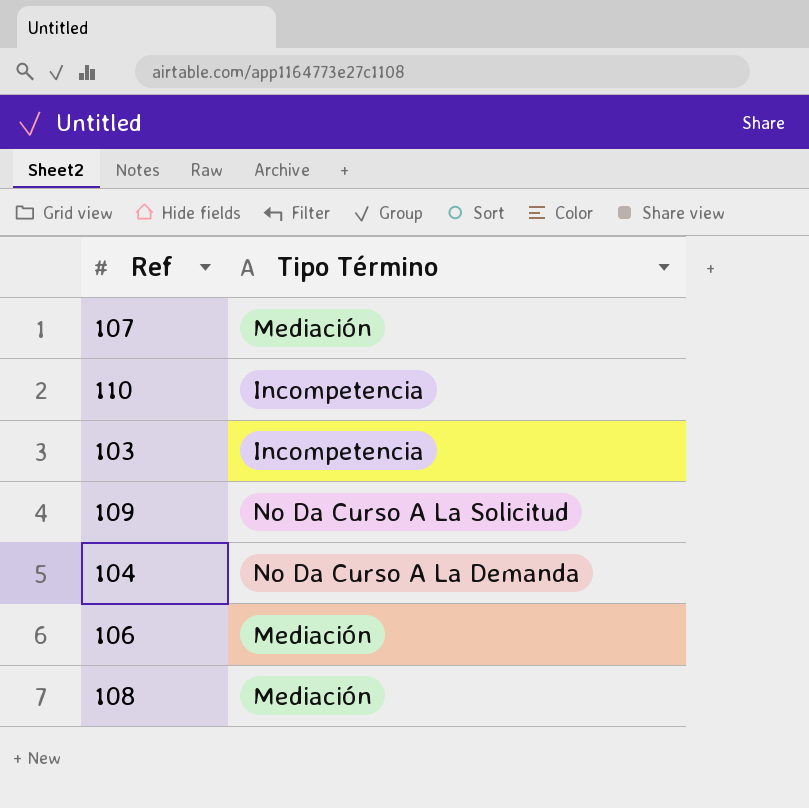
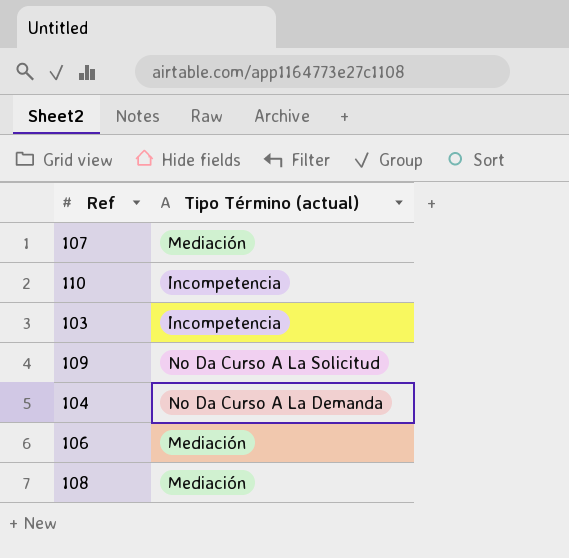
column name: Tipo Término -> Tipo Término (actual)

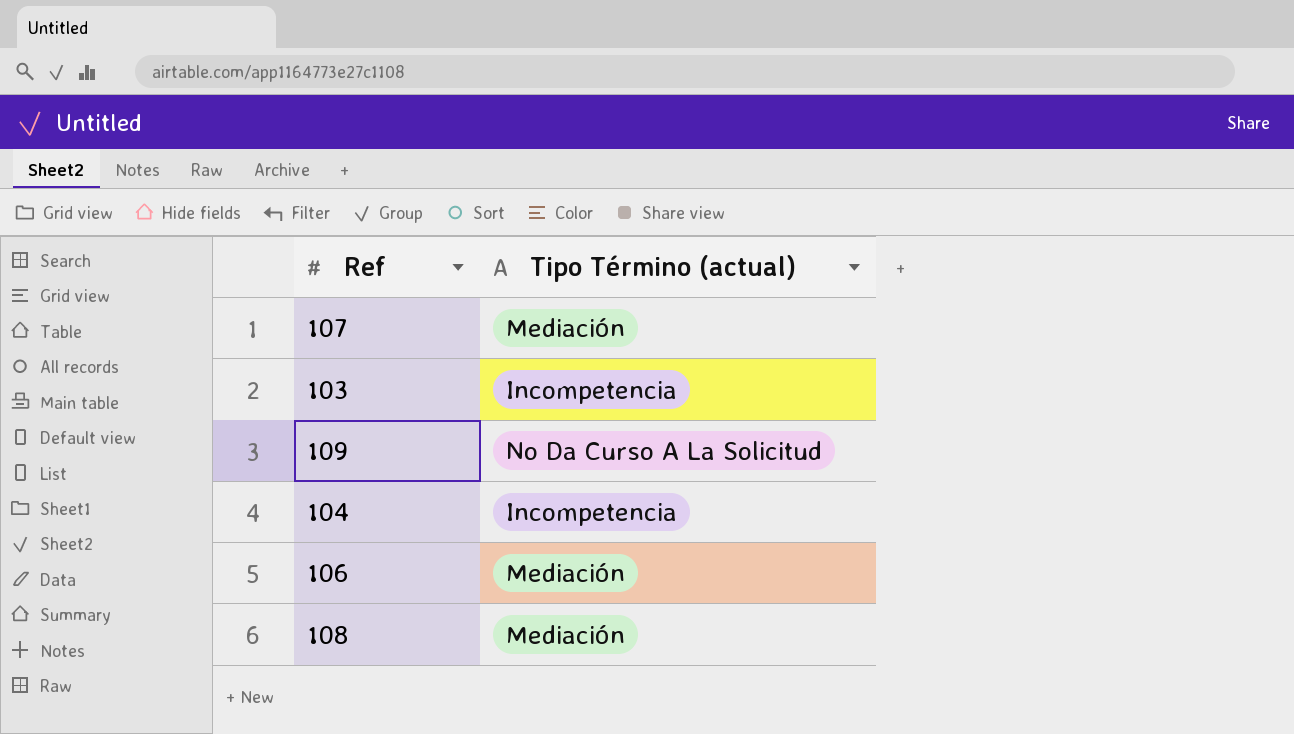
row 110: Incompetencia -> none
104 | Tipo Término (actual): No Da Curso A La Demanda -> Incompetencia

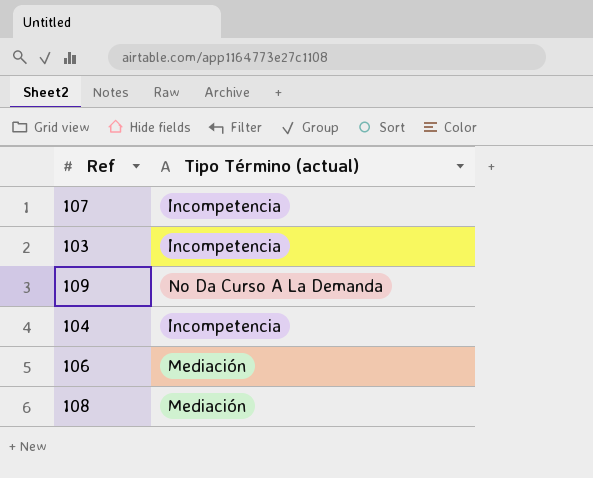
107 | Tipo Término (actual): Mediación -> Incompetencia
109 | Tipo Término (actual): No Da Curso A La Solicitud -> No Da Curso A La Demanda

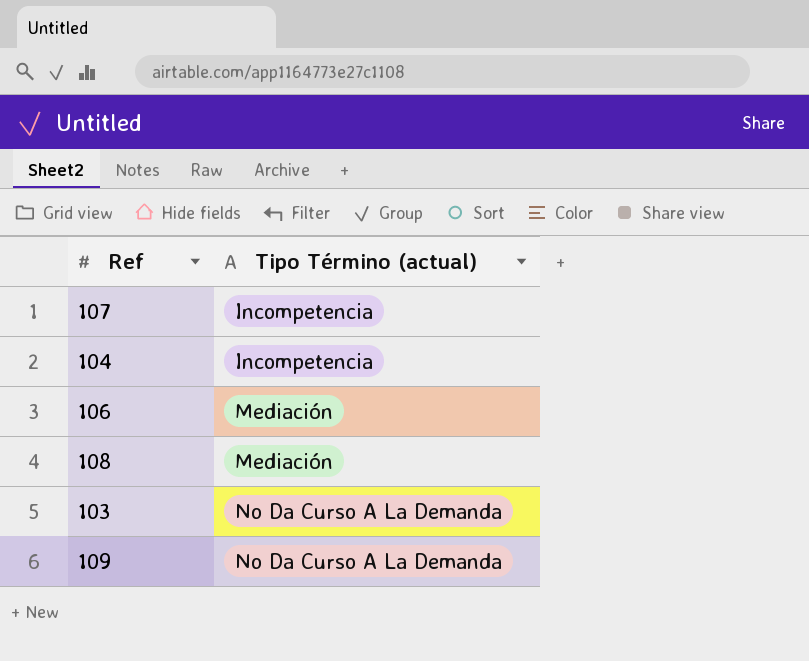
row order: none -> Tipo Término (actual) ascending
103 | Tipo Término (actual): Incompetencia -> No Da Curso A La Demanda

